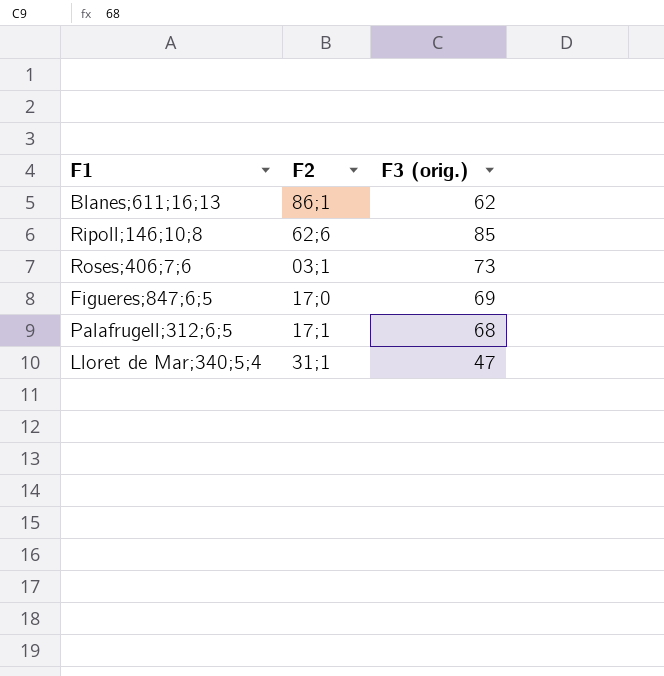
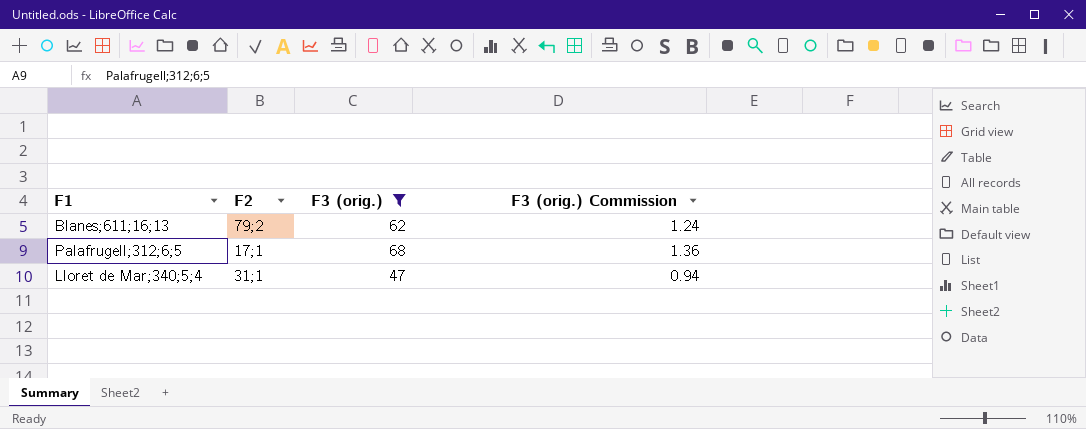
filter: none -> F3 (orig.) <= 68
column F3 (orig.) Commission | formula: none -> [F3 (orig.)] * 0.02
Blanes;611;16;13 | F2: 86;1 -> 79;2

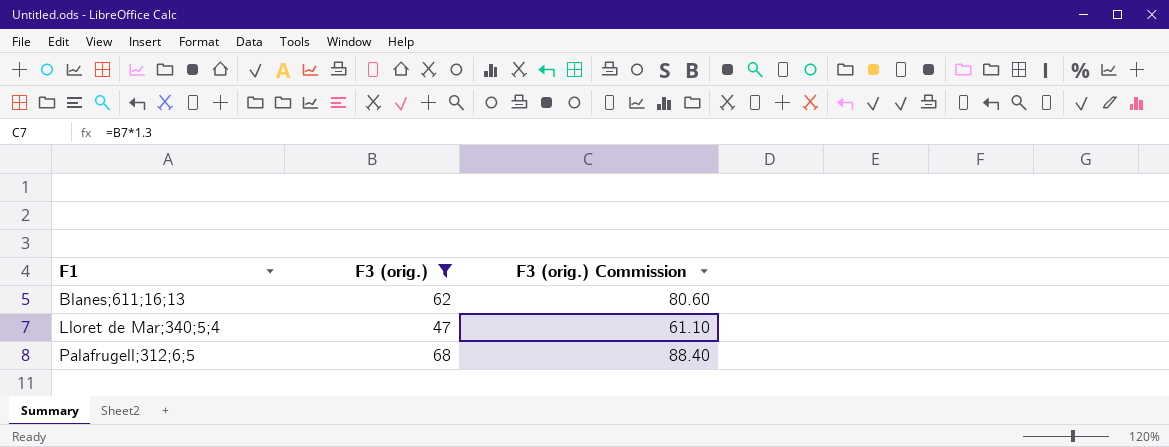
row order: none -> F1 ascending
column F2 | position: 2 -> none
column F3 (orig.) Commission | formula: [F3 (orig.)] * 0.02 -> [F3 (orig.)] * 1.3

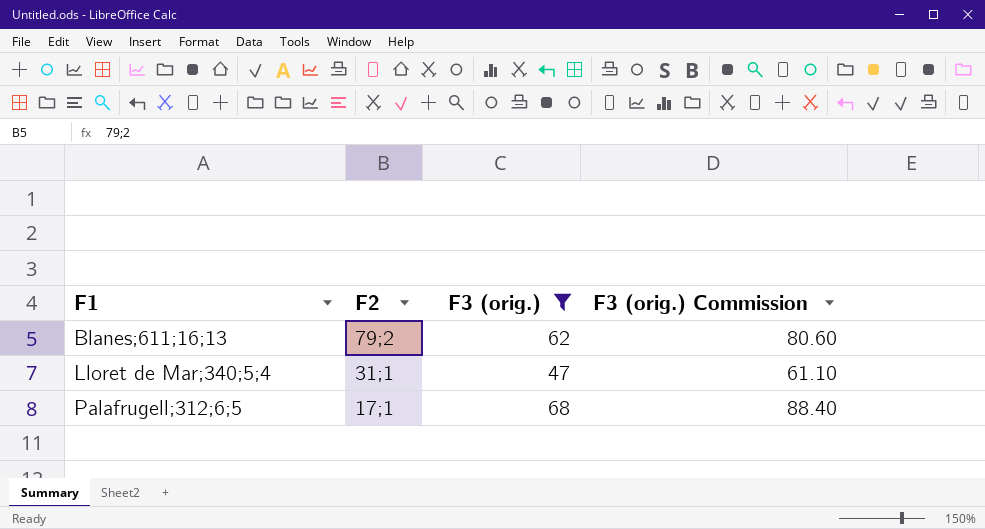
column F2 | position: none -> 2

